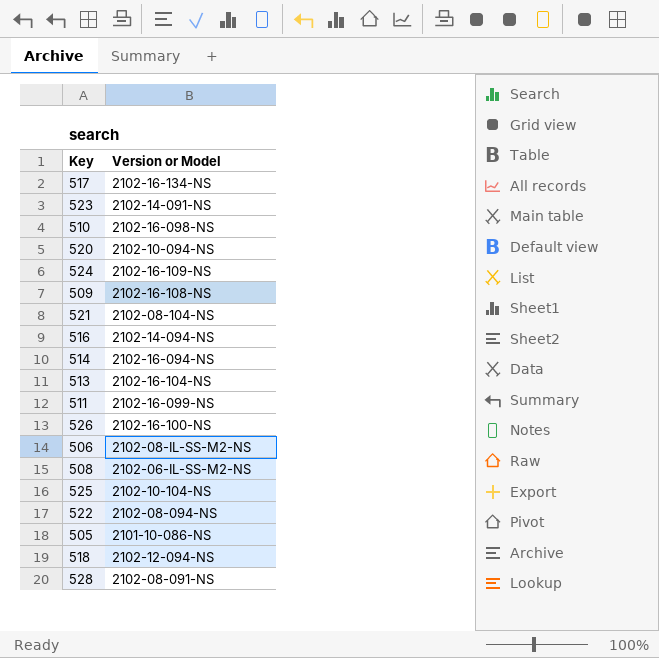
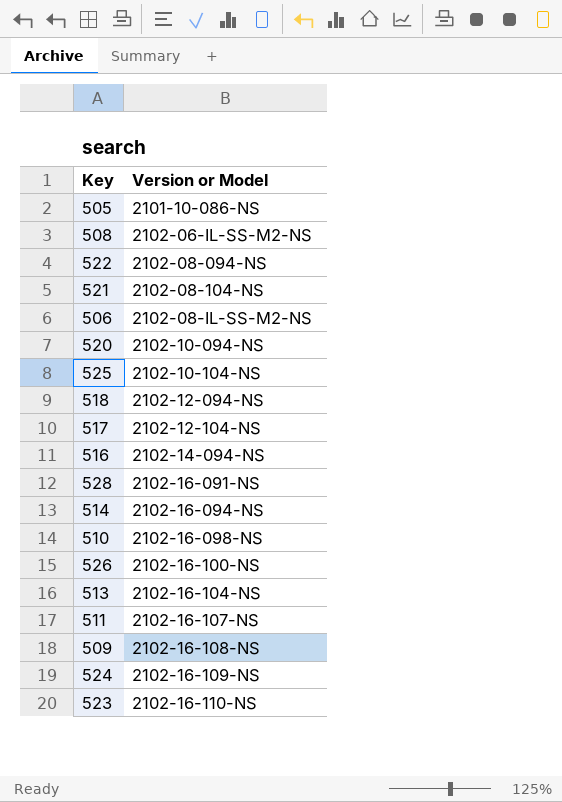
row order: none -> Version or Model ascending
517 | Version or Model: 2102-16-134-NS -> 2102-12-104-NS
528 | Version or Model: 2102-08-091-NS -> 2102-16-091-NS
511 | Version or Model: 2102-16-099-NS -> 2102-16-107-NS
523 | Version or Model: 2102-14-091-NS -> 2102-16-110-NS

